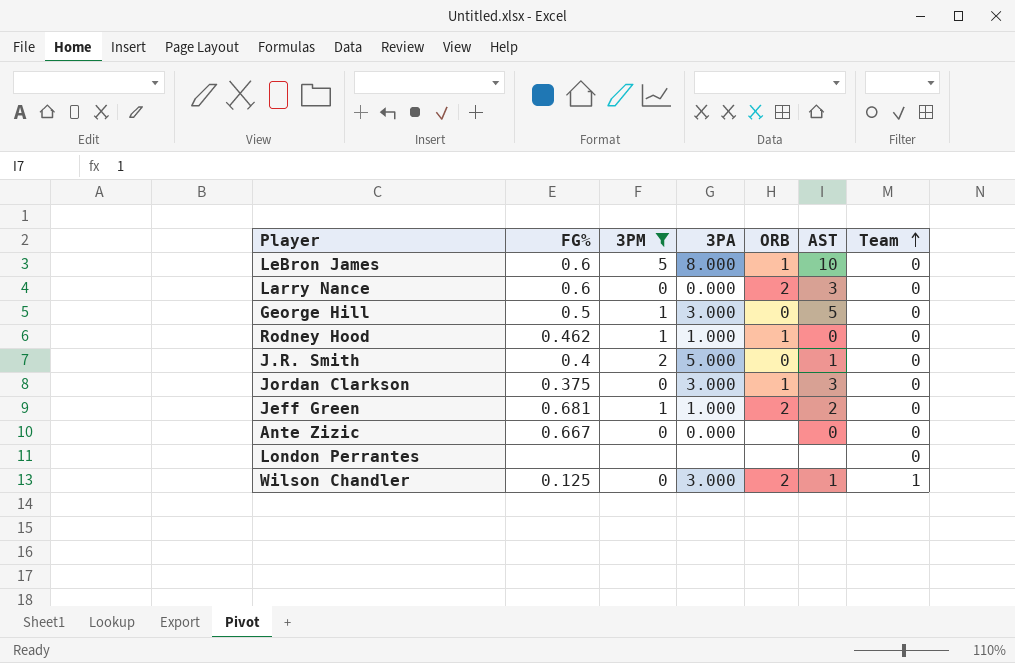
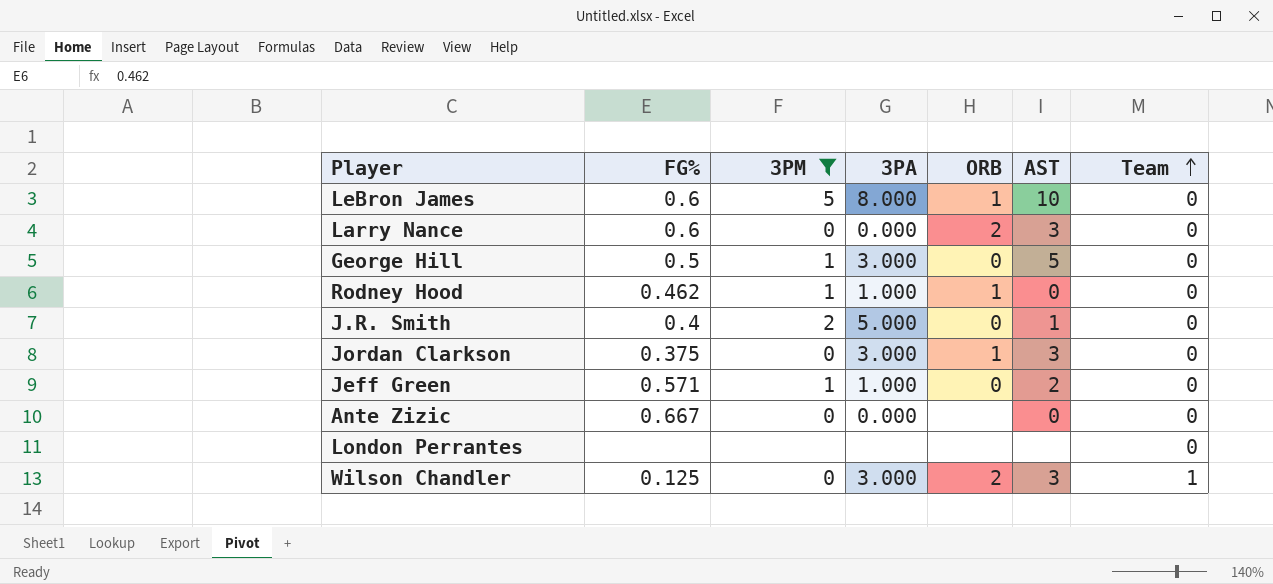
Jeff Green | FG%: 0.681 -> 0.571
Jeff Green | ORB: 2 -> 0
Wilson Chandler | AST: 1 -> 3

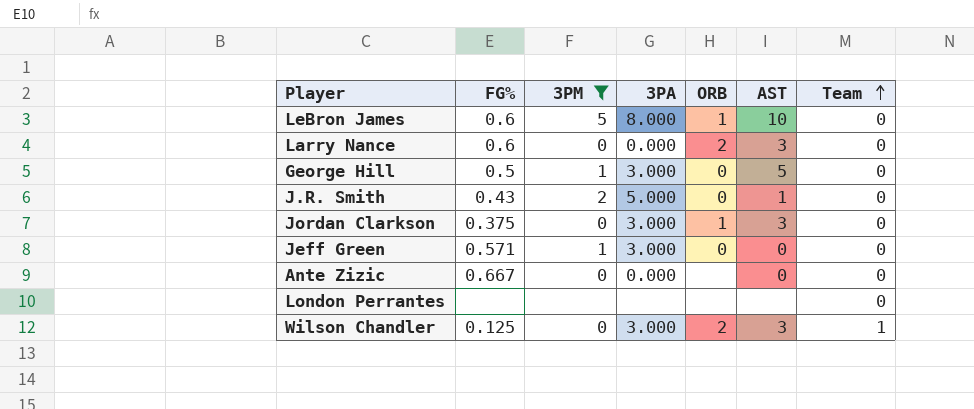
row Rodney Hood: 0.462 | 1 | 1.000 | 1 | 0 | 0 -> none
J.R. Smith | FG%: 0.4 -> 0.43
Jeff Green | 3PA: 1.000 -> 3.000
Jeff Green | AST: 2 -> 0

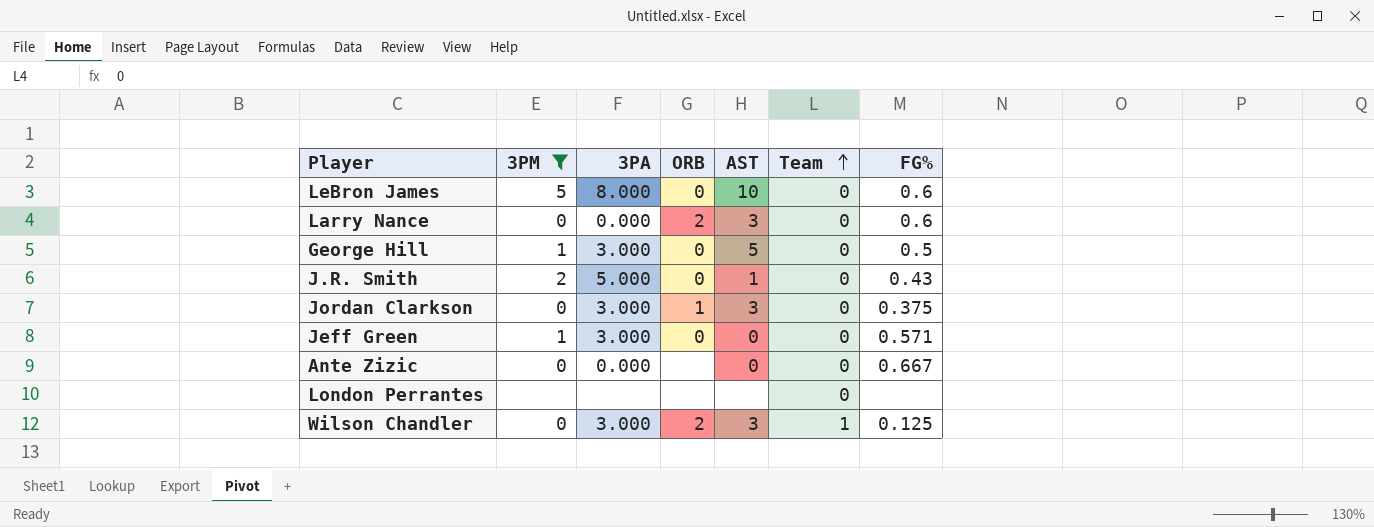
column FG% | position: 2 -> 7
LeBron James | ORB: 1 -> 0

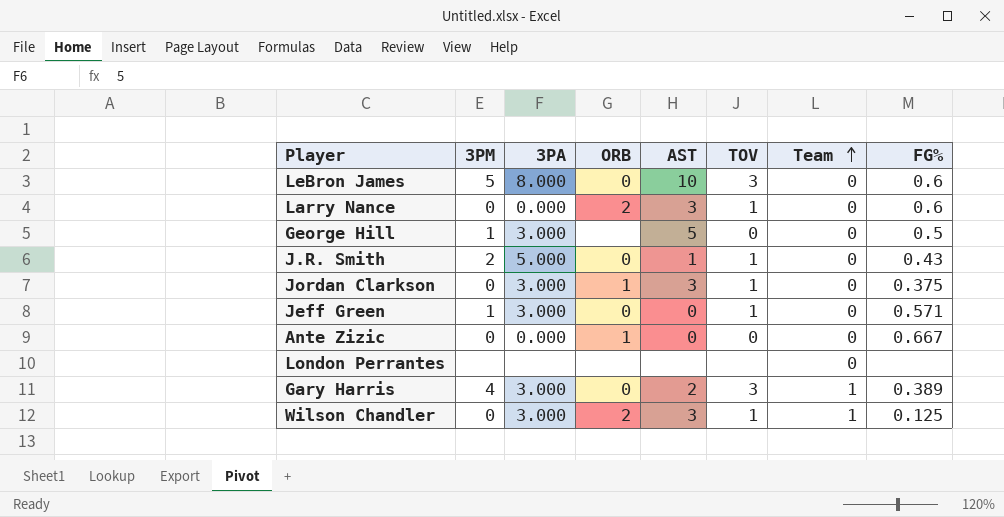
filter: 3PM != 4 -> none
column TOV | position: none -> 6
George Hill | ORB: 0 -> none
Ante Zizic | ORB: none -> 1

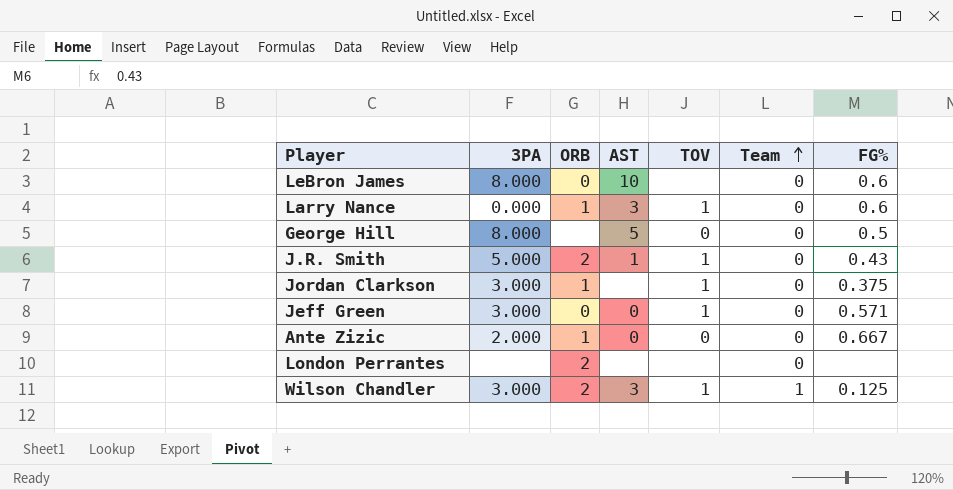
column 3PM | position: 2 -> none
row Gary Harris: 4 | 3.000 | 0 | 2 | 3 | 1 | 0.389 -> none
LeBron James | TOV: 3 -> none
Larry Nance | ORB: 2 -> 1
George Hill | 3PA: 3.000 -> 8.000
J.R. Smith | ORB: 0 -> 2
Jordan Clarkson | AST: 3 -> none
Ante Zizic | 3PA: 0.000 -> 2.000
London Perrantes | ORB: none -> 2

